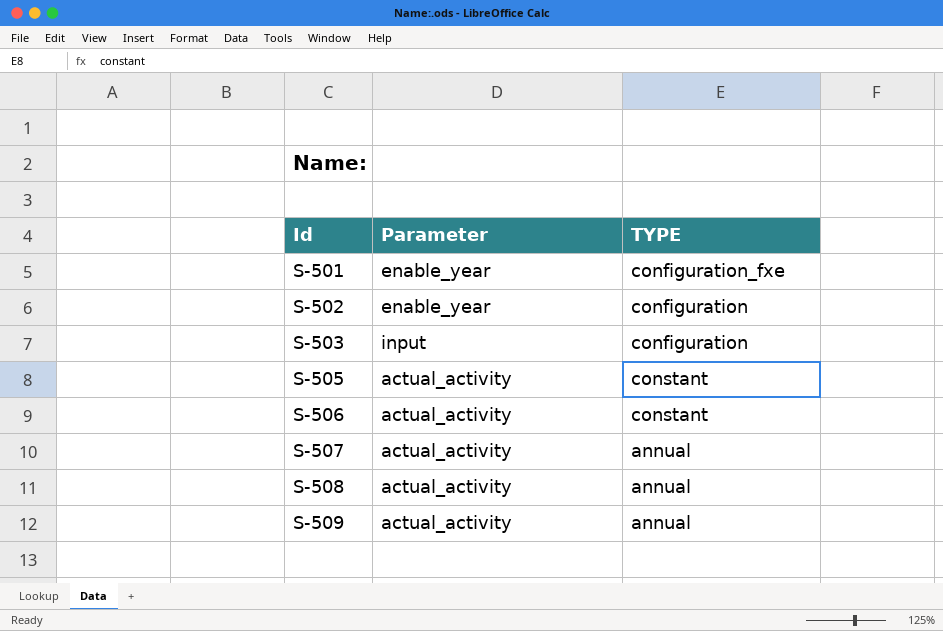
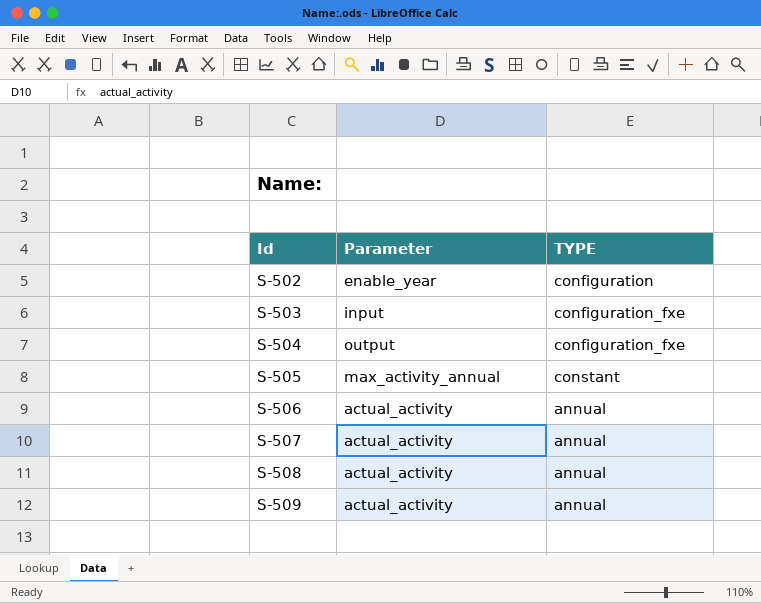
row S-501: enable_year | configuration_fxe -> none
S-503 | TYPE: configuration -> configuration_fxe
row S-504: none -> output | configuration_fxe
S-505 | Parameter: actual_activity -> max_activity_annual
S-506 | TYPE: constant -> annual

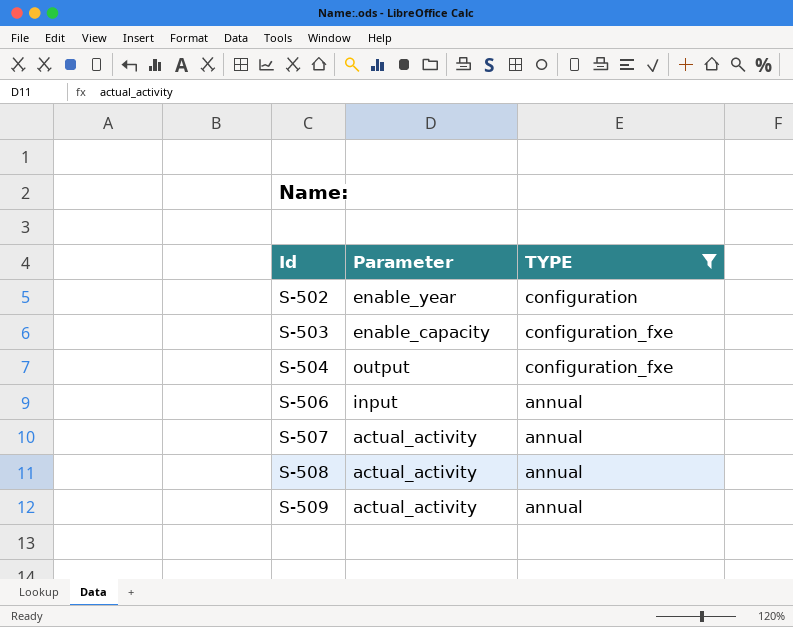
filter: none -> TYPE != constant
S-503 | Parameter: input -> enable_capacity
S-506 | Parameter: actual_activity -> input

